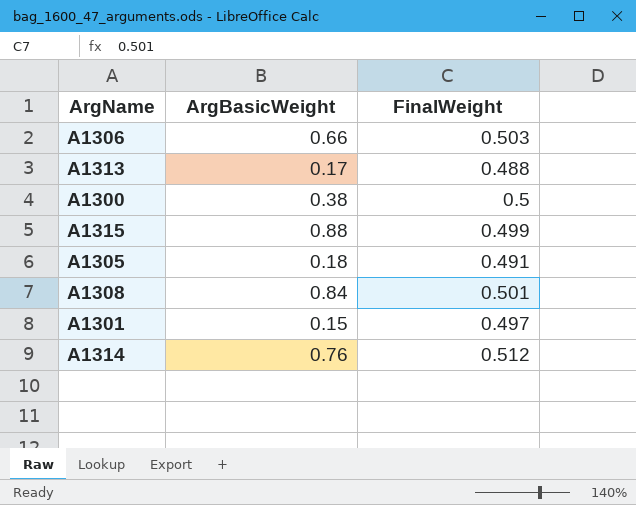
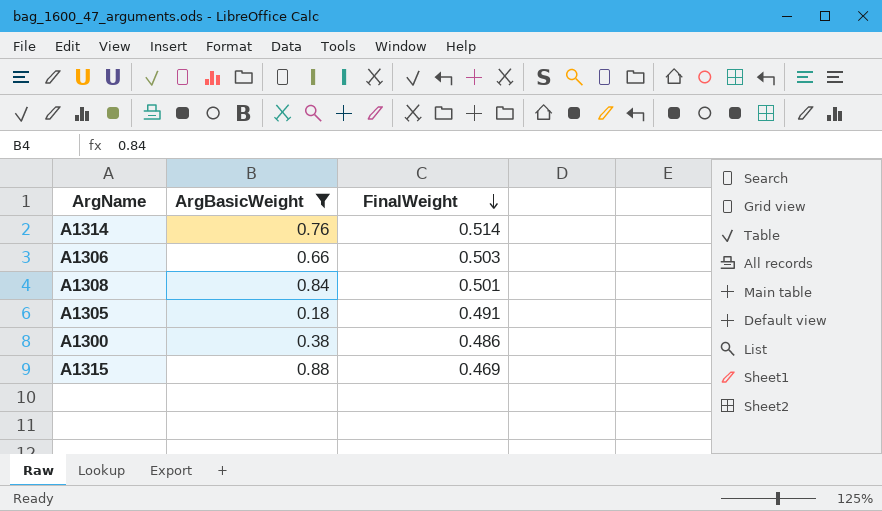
filter: none -> ArgBasicWeight >= 0.18
row order: none -> FinalWeight descending
A1314 | FinalWeight: 0.512 -> 0.514
A1300 | FinalWeight: 0.5 -> 0.486
A1315 | FinalWeight: 0.499 -> 0.469

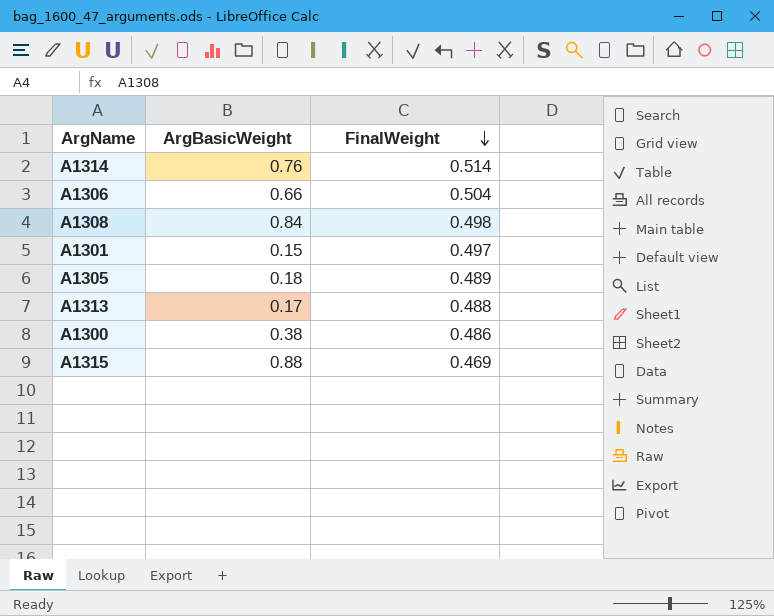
filter: ArgBasicWeight >= 0.18 -> none
A1306 | FinalWeight: 0.503 -> 0.504
A1308 | FinalWeight: 0.501 -> 0.498
A1305 | FinalWeight: 0.491 -> 0.489

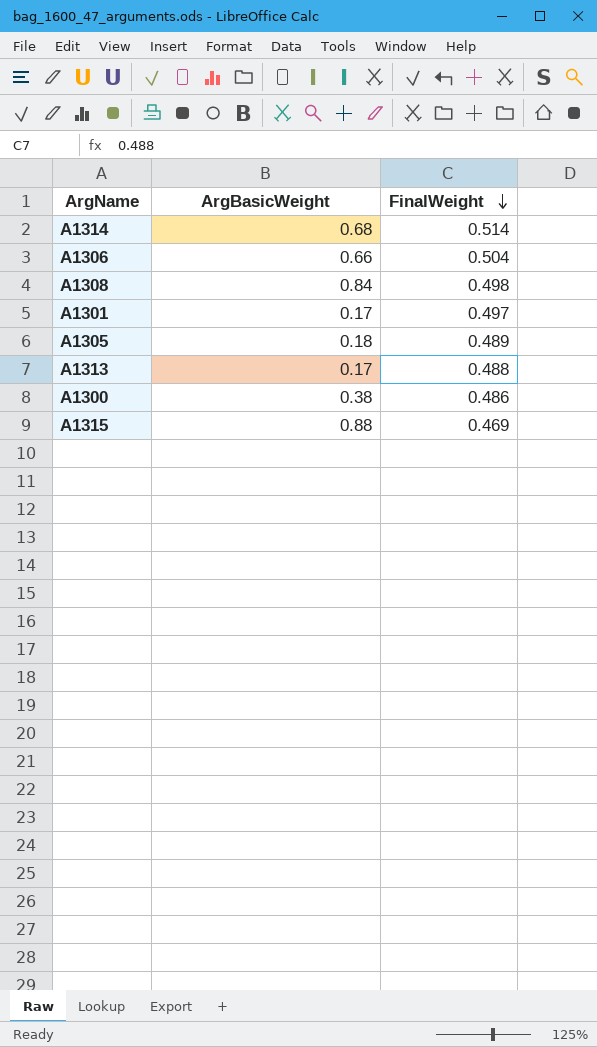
A1314 | ArgBasicWeight: 0.76 -> 0.68
A1301 | ArgBasicWeight: 0.15 -> 0.17

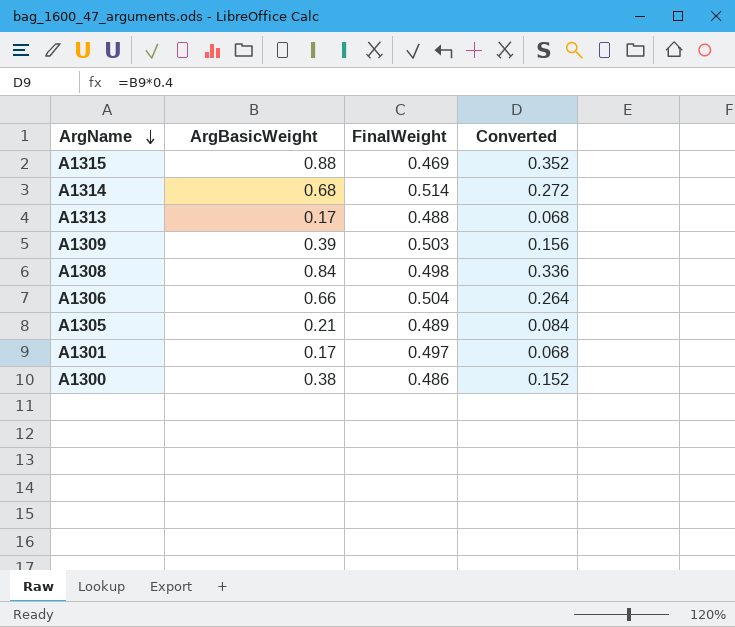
row order: FinalWeight descending -> ArgName descending
column Converted | formula: none -> [ArgBasicWeight] * 0.4
row A1309: none -> 0.39 | 0.503 | 0.156
A1305 | ArgBasicWeight: 0.18 -> 0.21

